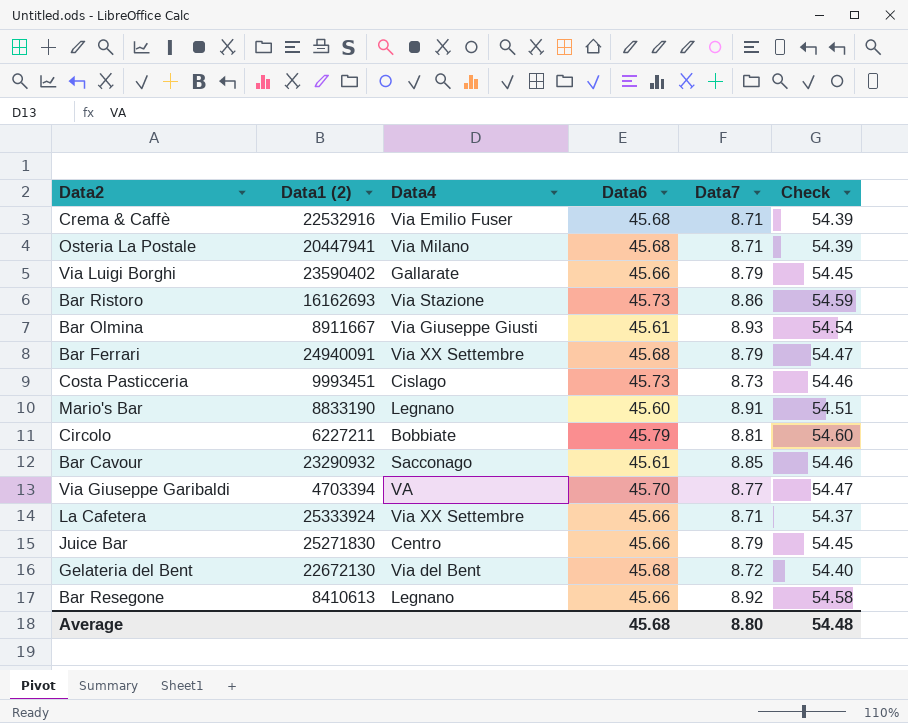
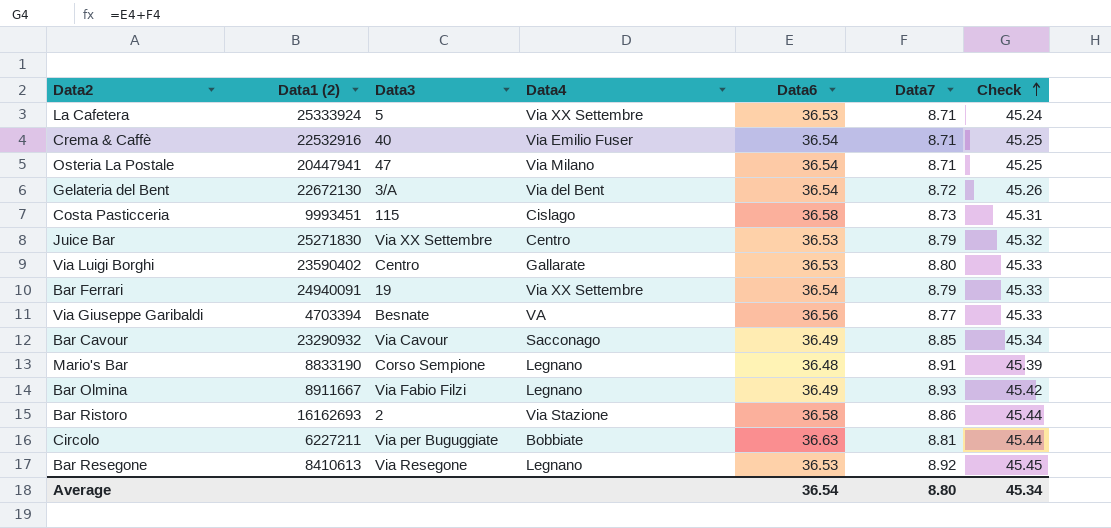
row order: none -> Check ascending
column Data3 | position: none -> 3
La Cafetera | Data6: 45.66 -> 36.53
La Cafetera | Check: 54.37 -> 45.24
Crema & Caffè | Data6: 45.68 -> 36.54
Crema & Caffè | Check: 54.39 -> 45.25
Osteria La Postale | Data6: 45.68 -> 36.54
Osteria La Postale | Check: 54.39 -> 45.25
Gelateria del Bent | Data6: 45.68 -> 36.54
Gelateria del Bent | Check: 54.40 -> 45.26
Costa Pasticceria | Data6: 45.73 -> 36.58
Costa Pasticceria | Check: 54.46 -> 45.31
Juice Bar | Data6: 45.66 -> 36.53
Juice Bar | Check: 54.45 -> 45.32
Via Luigi Borghi | Data6: 45.66 -> 36.53
Via Luigi Borghi | Data7: 8.79 -> 8.80
Via Luigi Borghi | Check: 54.45 -> 45.33
Bar Ferrari | Data6: 45.68 -> 36.54
Bar Ferrari | Check: 54.47 -> 45.33
Via Giuseppe Garibaldi | Data6: 45.70 -> 36.56
Via Giuseppe Garibaldi | Check: 54.47 -> 45.33
Bar Cavour | Data6: 45.61 -> 36.49
Bar Cavour | Check: 54.46 -> 45.34
Mario's Bar | Data6: 45.60 -> 36.48
Mario's Bar | Check: 54.51 -> 45.39
Bar Olmina | Data4: Via Giuseppe Giusti -> Legnano
Bar Olmina | Data6: 45.61 -> 36.49
Bar Olmina | Check: 54.54 -> 45.42
Bar Ristoro | Data6: 45.73 -> 36.58
Bar Ristoro | Check: 54.59 -> 45.44
Circolo | Data6: 45.79 -> 36.63
Circolo | Check: 54.60 -> 45.44
Bar Resegone | Data6: 45.66 -> 36.53
Bar Resegone | Check: 54.58 -> 45.45
Average | Data6: 45.68 -> 36.54
Average | Check: 54.48 -> 45.34

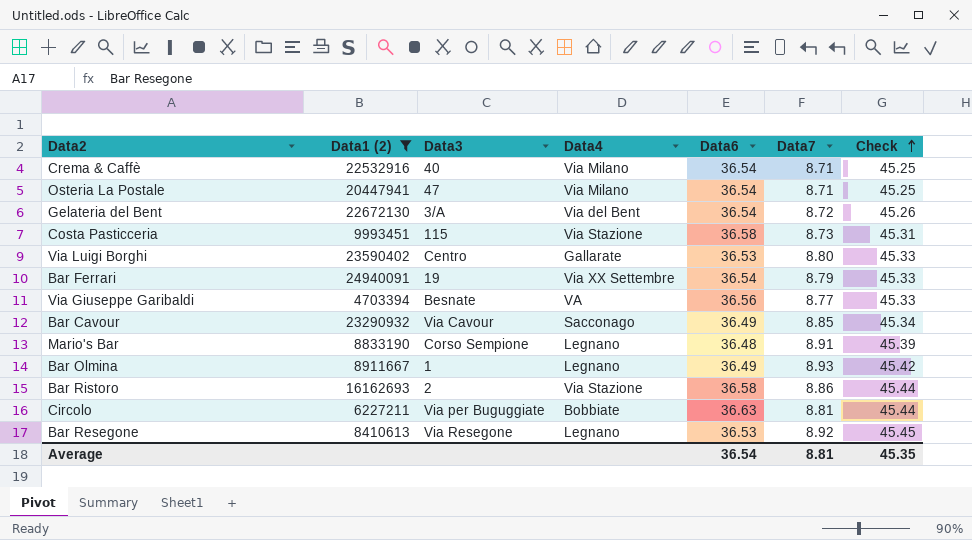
filter: none -> Data1 (2) <= 24940091
Crema & Caffè | Data4: Via Emilio Fuser -> Via Milano
Costa Pasticceria | Data4: Cislago -> Via Stazione
Bar Olmina | Data3: Via Fabio Filzi -> 1
Average | Data7: 8.80 -> 8.81
Average | Check: 45.34 -> 45.35

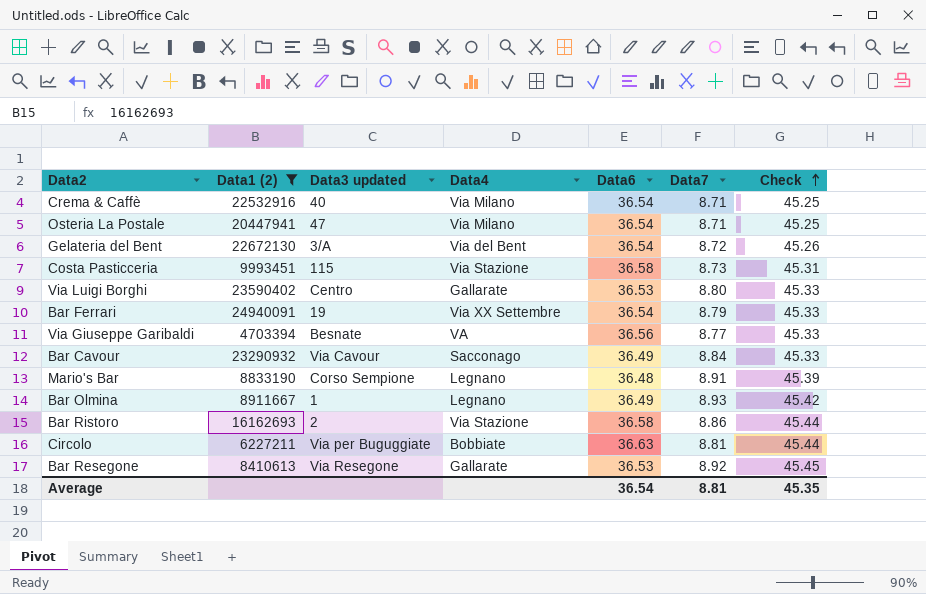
column name: Data3 -> Data3 updated
Bar Cavour | Data7: 8.85 -> 8.84
Bar Cavour | Check: 45.34 -> 45.33
Bar Resegone | Data4: Legnano -> Gallarate

